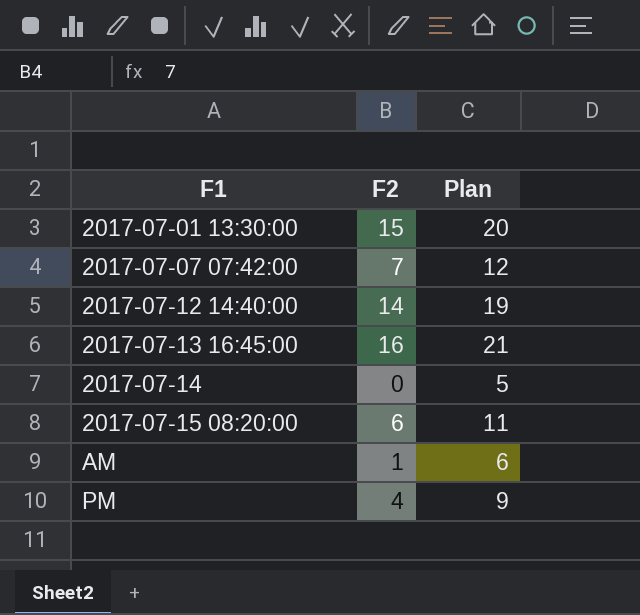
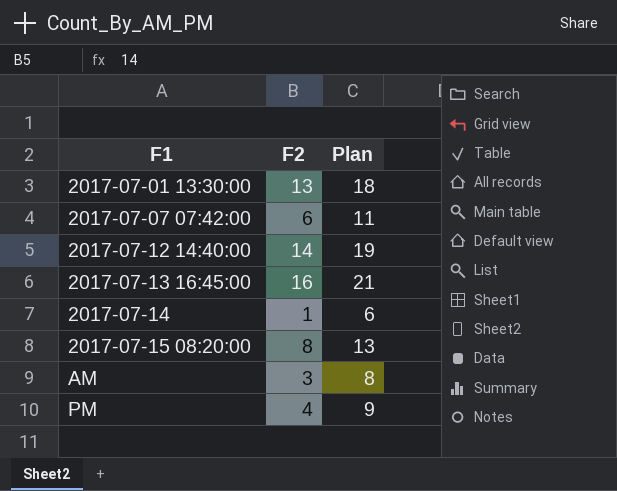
2017-07-01 13:30:00 | F2: 15 -> 13
2017-07-01 13:30:00 | Plan: 20 -> 18
2017-07-07 07:42:00 | F2: 7 -> 6
2017-07-07 07:42:00 | Plan: 12 -> 11
2017-07-14 | F2: 0 -> 1
2017-07-14 | Plan: 5 -> 6
2017-07-15 08:20:00 | F2: 6 -> 8
2017-07-15 08:20:00 | Plan: 11 -> 13
AM | F2: 1 -> 3
AM | Plan: 6 -> 8

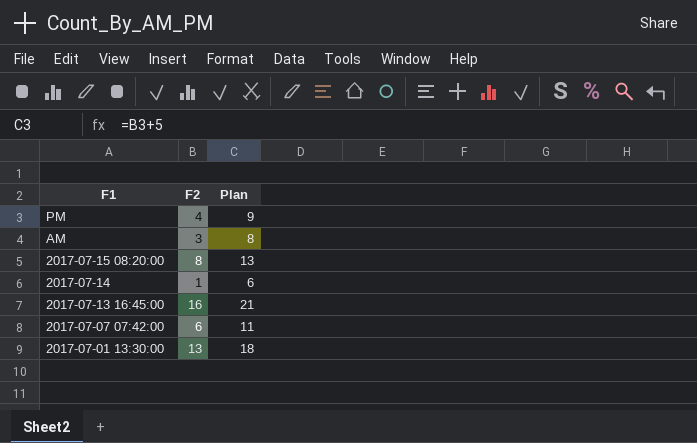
row order: F1 ascending -> F1 descending
row 2017-07-12 14:40:00: 14 | 19 -> none

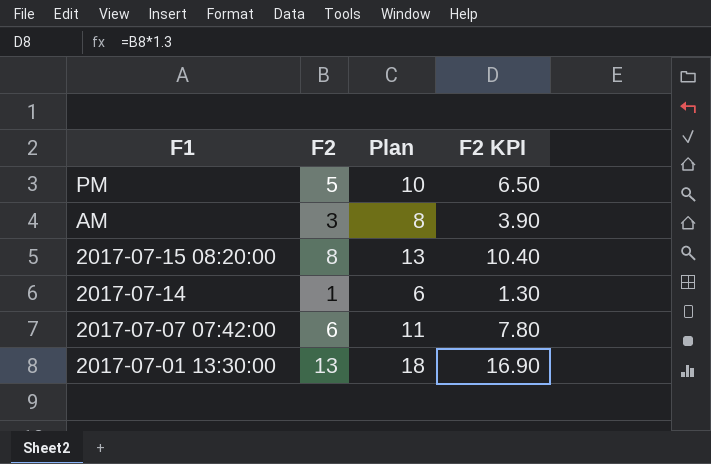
column F2 KPI | formula: none -> [F2] * 1.3
row 2017-07-13 16:45:00: 16 | 21 -> none
PM | F2: 4 -> 5
PM | Plan: 9 -> 10

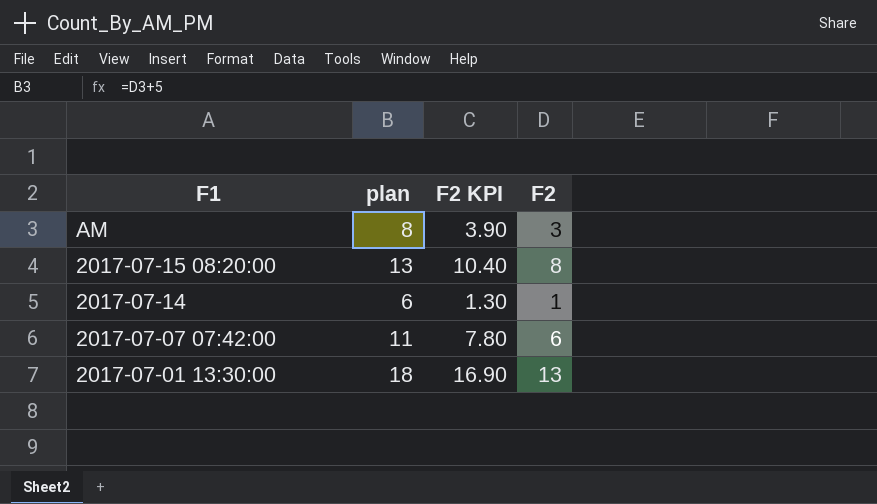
column name: Plan -> plan
column F2 | position: 2 -> 4
row PM: 5 | 10 | 6.50 -> none

